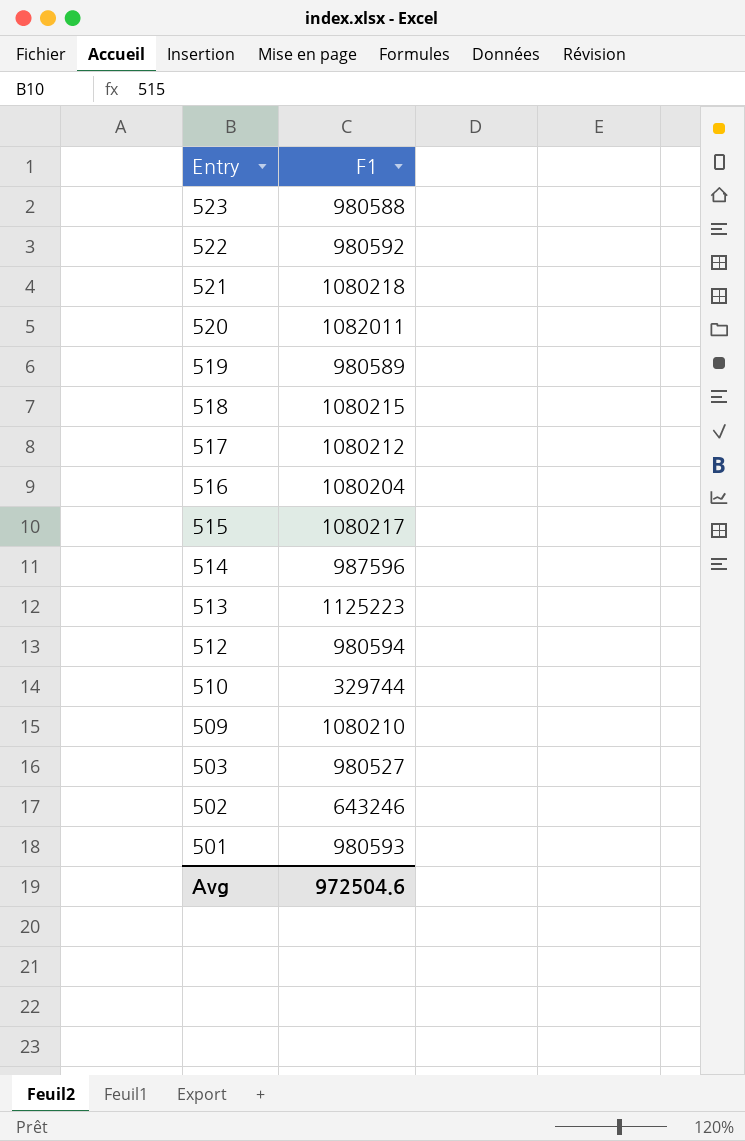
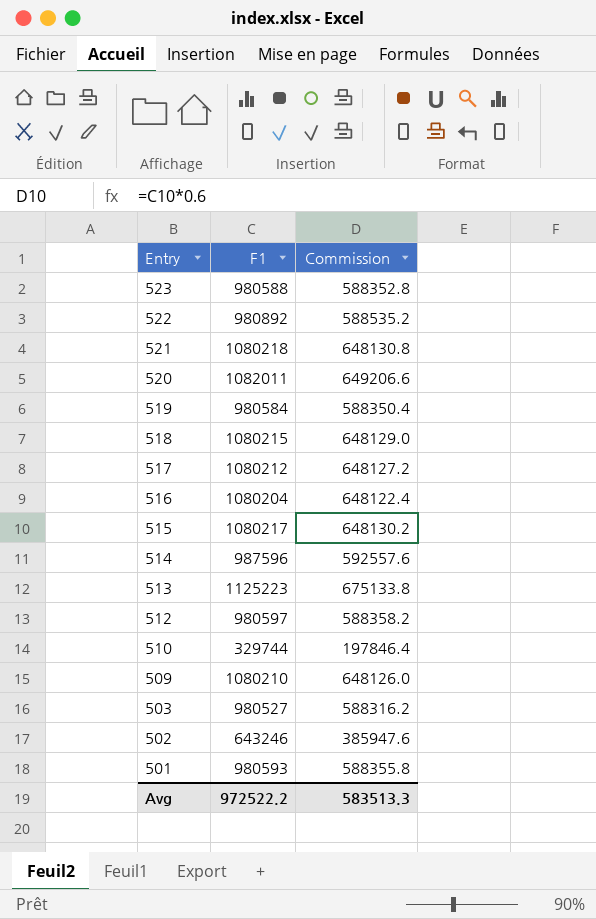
column Commission | formula: none -> [F1] * 0.6
522 | F1: 980592 -> 980892
519 | F1: 980589 -> 980584
512 | F1: 980594 -> 980597
Avg | F1: 972504.6 -> 972522.2

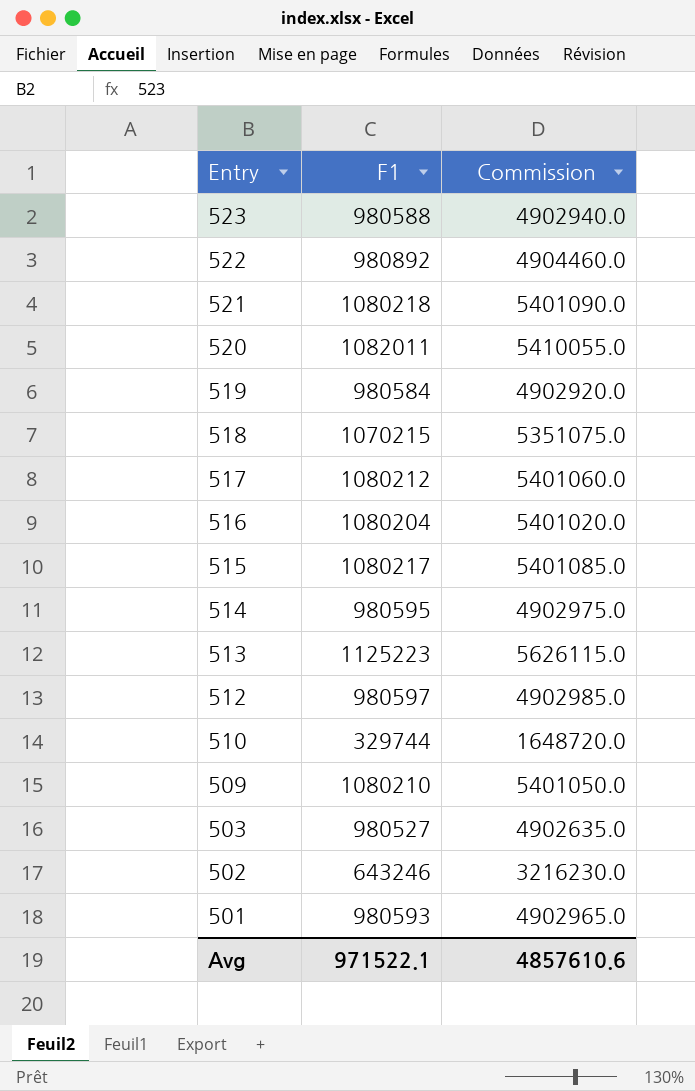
column Commission | formula: [F1] * 0.6 -> [F1] * 5
518 | F1: 1080215 -> 1070215
514 | F1: 987596 -> 980595
Avg | F1: 972522.2 -> 971522.1
Avg | Commission: 583513.3 -> 4857610.6

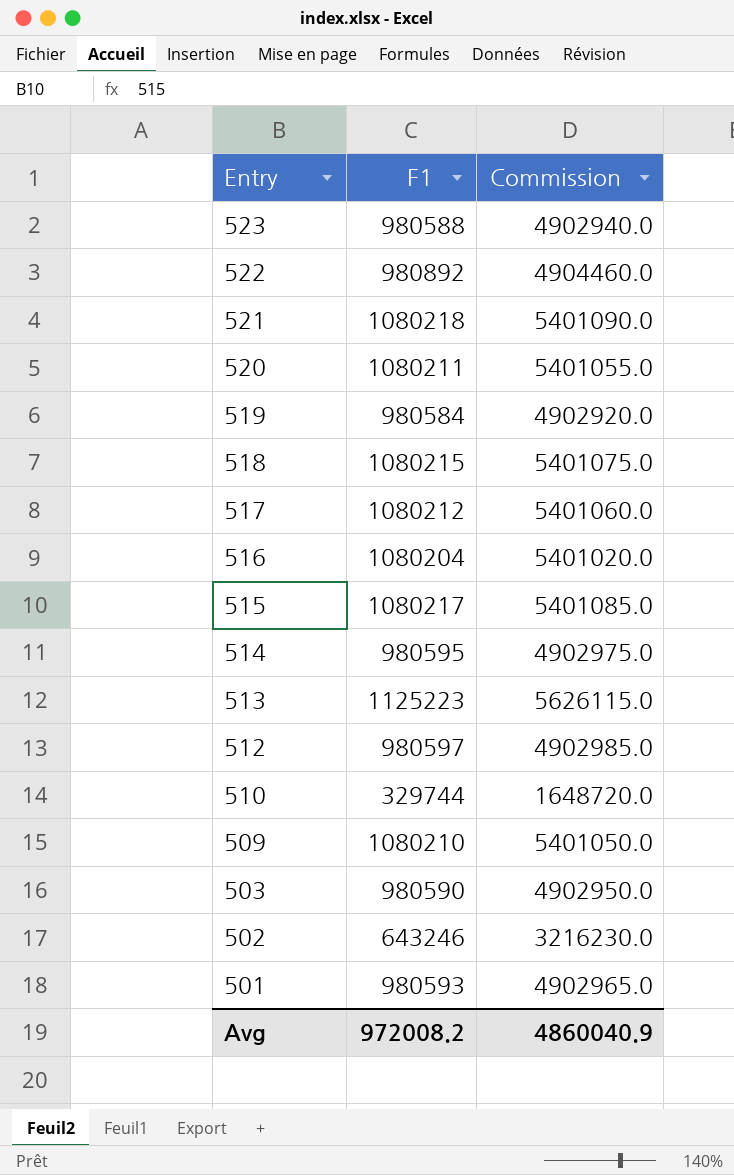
520 | F1: 1082011 -> 1080211
520 | Commission: 5410055.0 -> 5401055.0
518 | F1: 1070215 -> 1080215
518 | Commission: 5351075.0 -> 5401075.0
503 | F1: 980527 -> 980590
503 | Commission: 4902635.0 -> 4902950.0
Avg | F1: 971522.1 -> 972008.2
Avg | Commission: 4857610.6 -> 4860040.9

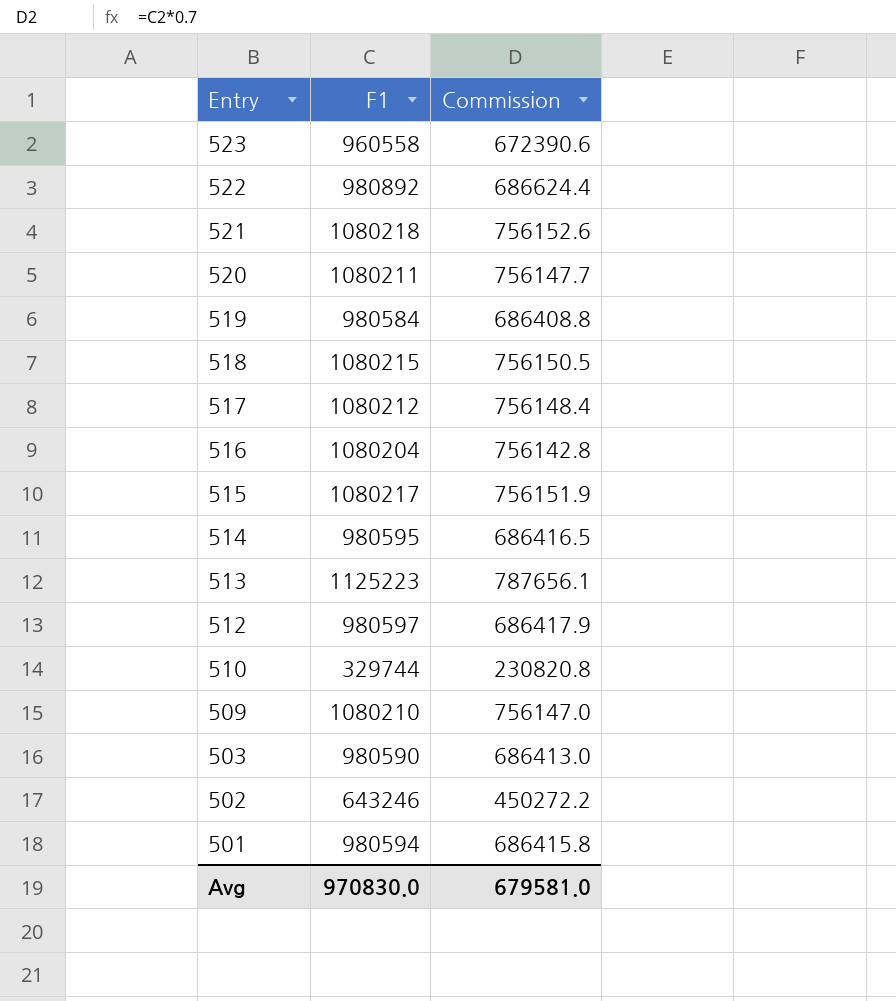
column Commission | formula: [F1] * 5 -> [F1] * 0.7
523 | F1: 980588 -> 960558
501 | F1: 980593 -> 980594
Avg | F1: 972008.2 -> 970830.0
Avg | Commission: 4860040.9 -> 679581.0

